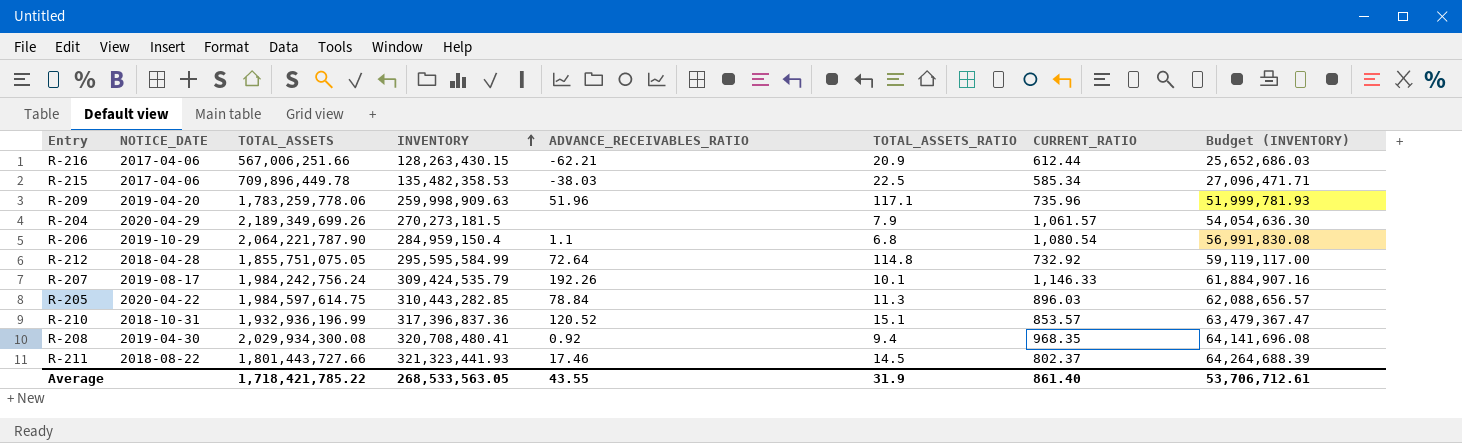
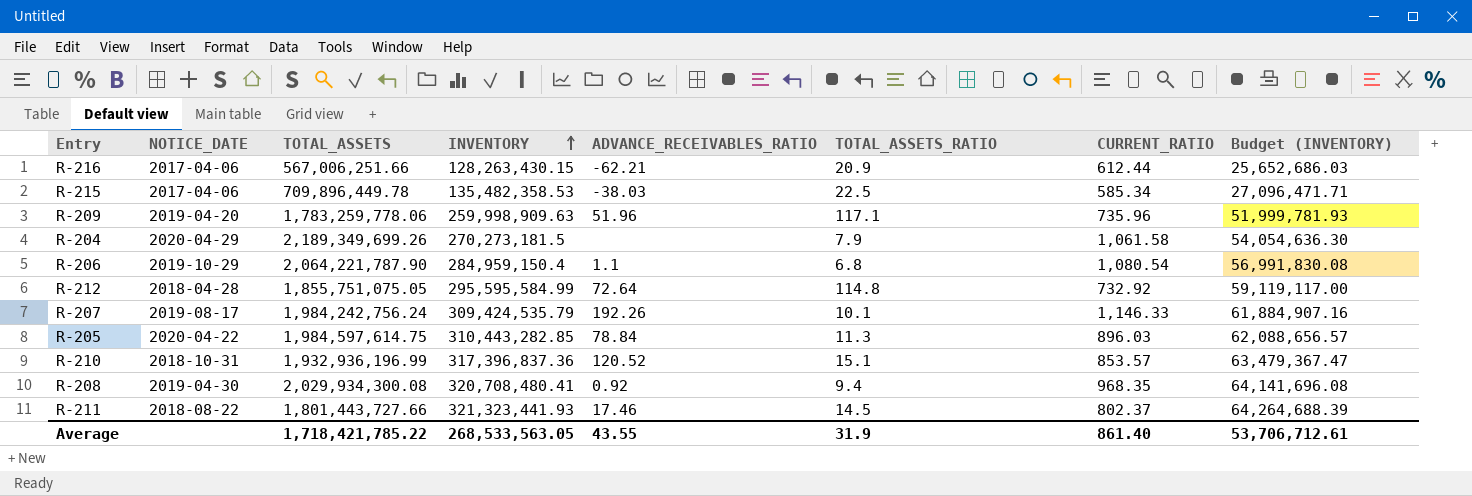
R-204 | CURRENT_RATIO: 1,061.57 -> 1,061.58

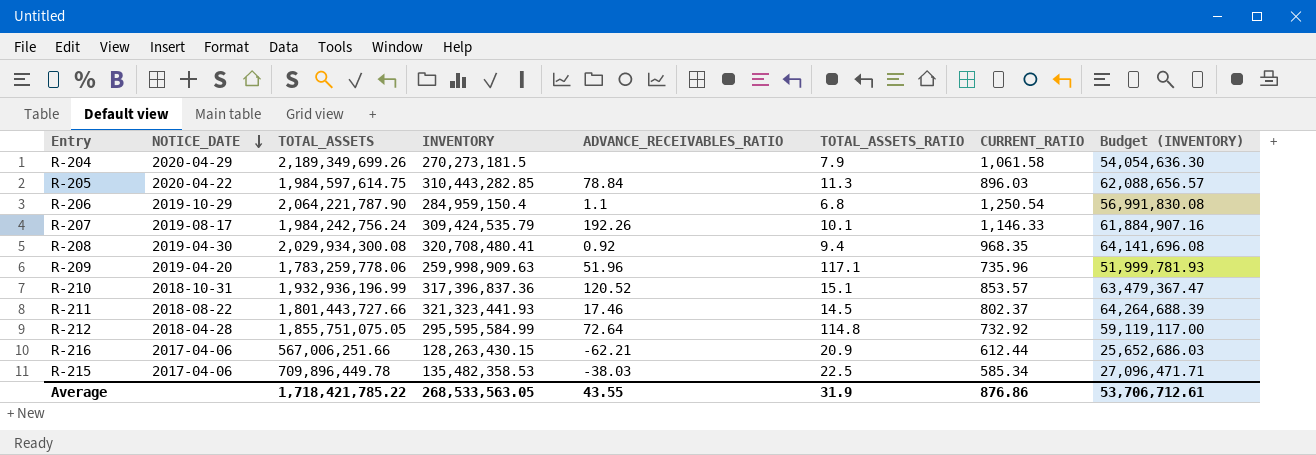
row order: INVENTORY ascending -> NOTICE_DATE descending
R-206 | CURRENT_RATIO: 1,080.54 -> 1,250.54
Average | CURRENT_RATIO: 861.40 -> 876.86

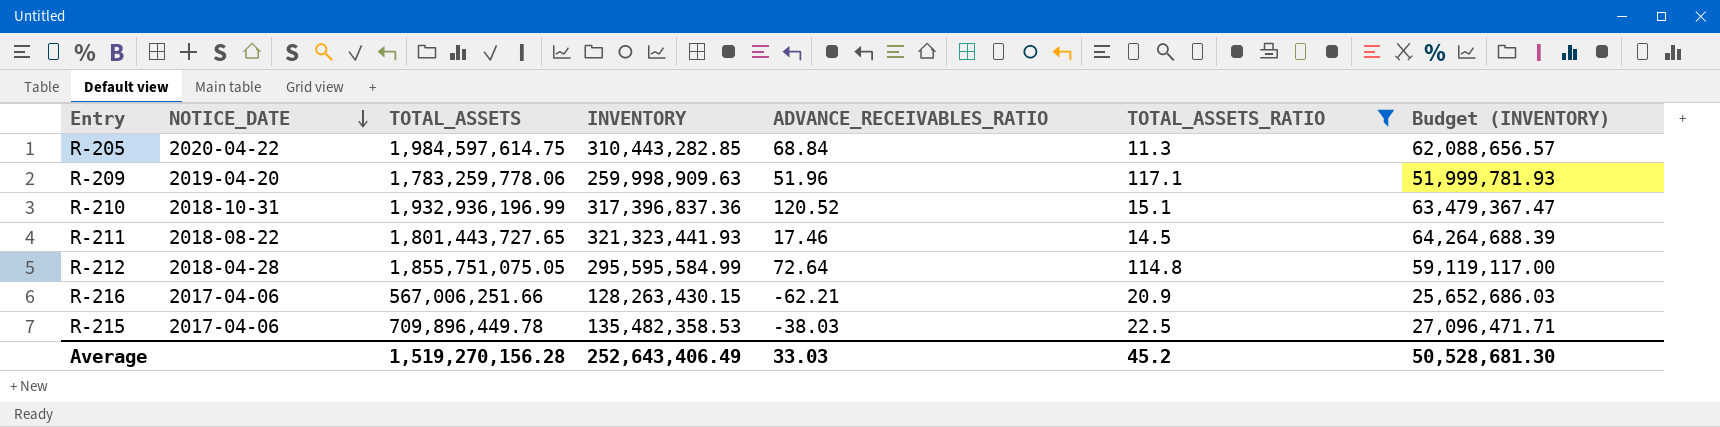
filter: none -> TOTAL_ASSETS_RATIO >= 11.3
column CURRENT_RATIO | position: 7 -> none
R-205 | ADVANCE_RECEIVABLES_RATIO: 78.84 -> 68.84
R-211 | TOTAL_ASSETS: 1,801,443,727.66 -> 1,801,443,727.65
Average | TOTAL_ASSETS: 1,718,421,785.22 -> 1,519,270,156.28
Average | INVENTORY: 268,533,563.05 -> 252,643,406.49
Average | ADVANCE_RECEIVABLES_RATIO: 43.55 -> 33.03
Average | TOTAL_ASSETS_RATIO: 31.9 -> 45.2
Average | Budget (INVENTORY): 53,706,712.61 -> 50,528,681.30

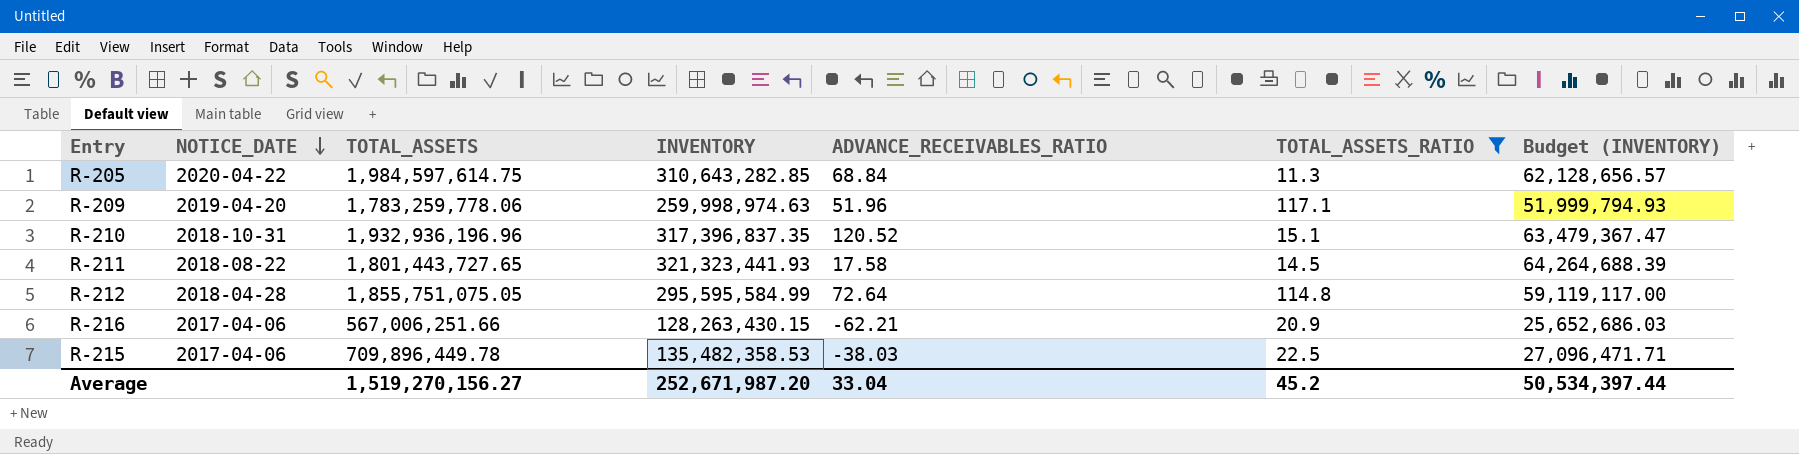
R-205 | INVENTORY: 310,443,282.85 -> 310,643,282.85
R-205 | Budget (INVENTORY): 62,088,656.57 -> 62,128,656.57
R-209 | INVENTORY: 259,998,909.63 -> 259,998,974.63
R-209 | Budget (INVENTORY): 51,999,781.93 -> 51,999,794.93
R-210 | TOTAL_ASSETS: 1,932,936,196.99 -> 1,932,936,196.96
R-210 | INVENTORY: 317,396,837.36 -> 317,396,837.35
R-211 | ADVANCE_RECEIVABLES_RATIO: 17.46 -> 17.58
Average | TOTAL_ASSETS: 1,519,270,156.28 -> 1,519,270,156.27
Average | INVENTORY: 252,643,406.49 -> 252,671,987.20
Average | ADVANCE_RECEIVABLES_RATIO: 33.03 -> 33.04
Average | Budget (INVENTORY): 50,528,681.30 -> 50,534,397.44

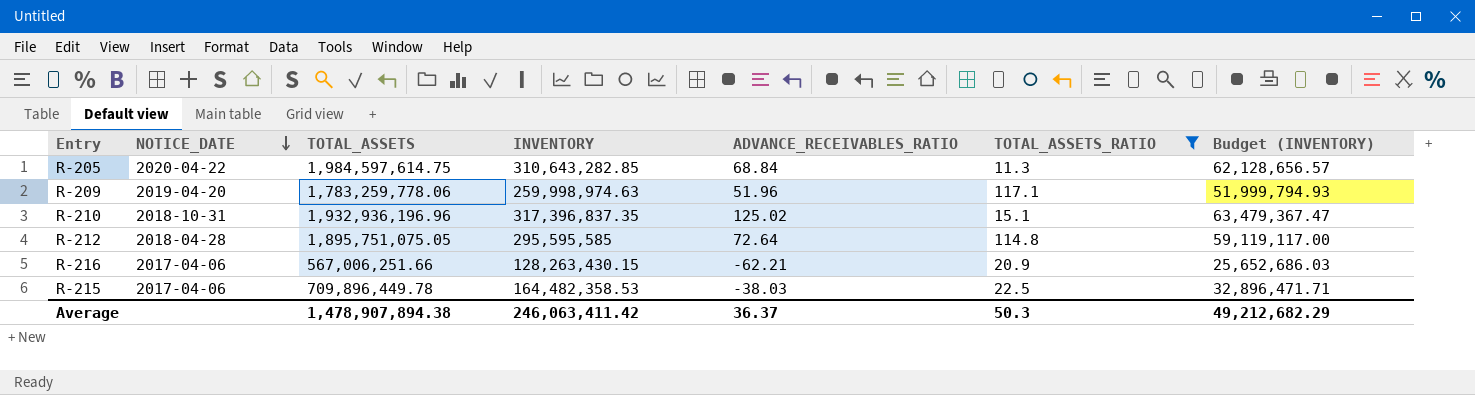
row R-211: 2018-08-22 | 1,801,443,727.65 | 321,323,441.93 | 17.58 | 14.5 | 64,264,688.39 -> none
R-210 | ADVANCE_RECEIVABLES_RATIO: 120.52 -> 125.02
R-212 | TOTAL_ASSETS: 1,855,751,075.05 -> 1,895,751,075.05
R-212 | INVENTORY: 295,595,584.99 -> 295,595,585
R-215 | INVENTORY: 135,482,358.53 -> 164,482,358.53
R-215 | Budget (INVENTORY): 27,096,471.71 -> 32,896,471.71
Average | TOTAL_ASSETS: 1,519,270,156.27 -> 1,478,907,894.38
Average | INVENTORY: 252,671,987.20 -> 246,063,411.42
Average | ADVANCE_RECEIVABLES_RATIO: 33.04 -> 36.37
Average | TOTAL_ASSETS_RATIO: 45.2 -> 50.3
Average | Budget (INVENTORY): 50,534,397.44 -> 49,212,682.29

